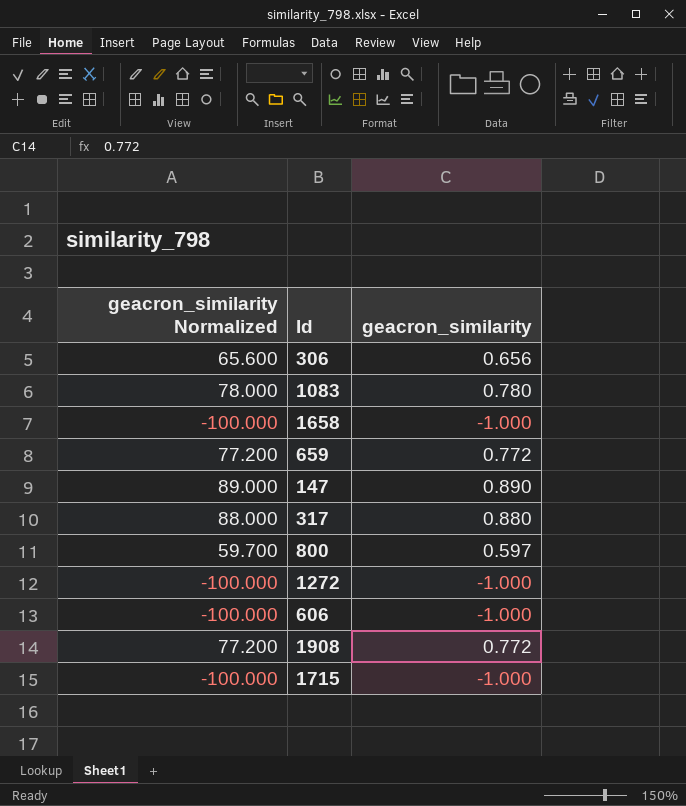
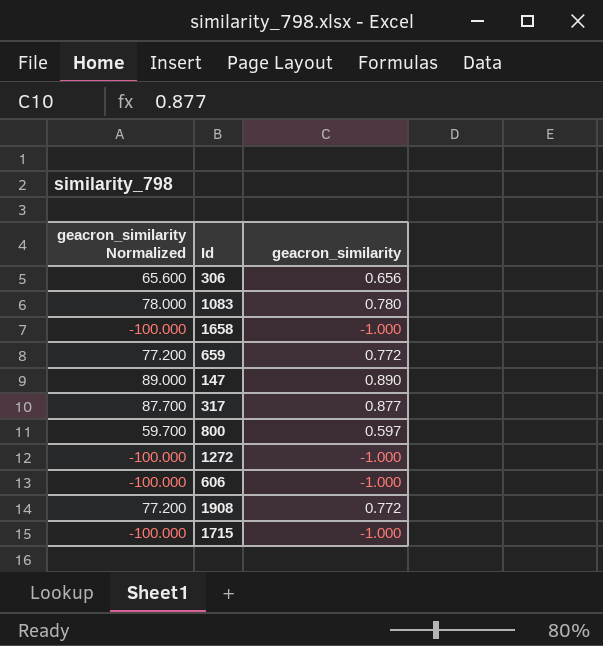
317 | geacron_similarity Normalized: 88.000 -> 87.700
317 | geacron_similarity: 0.880 -> 0.877

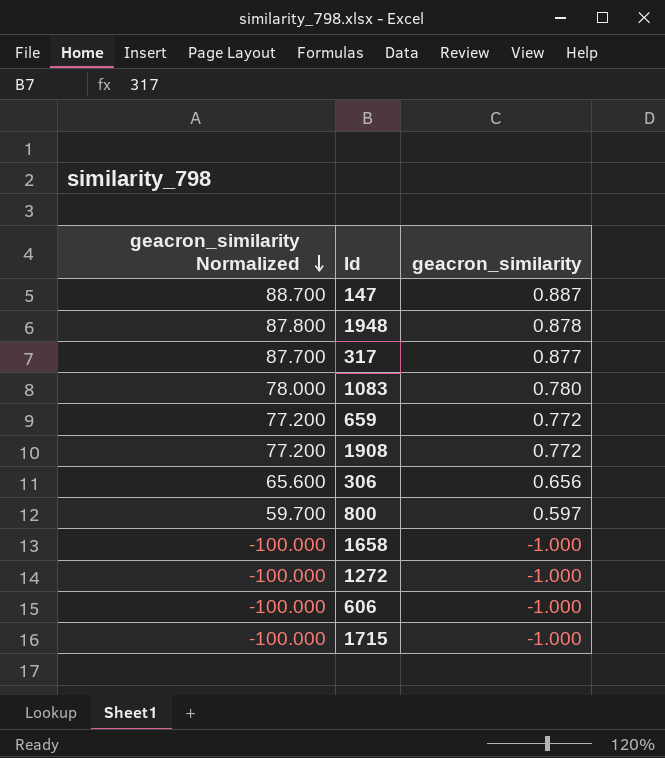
row order: none -> geacron_similarity Normalized descending
147 | geacron_similarity Normalized: 89.000 -> 88.700
147 | geacron_similarity: 0.890 -> 0.887
row 1948: none -> 87.800 | 0.878

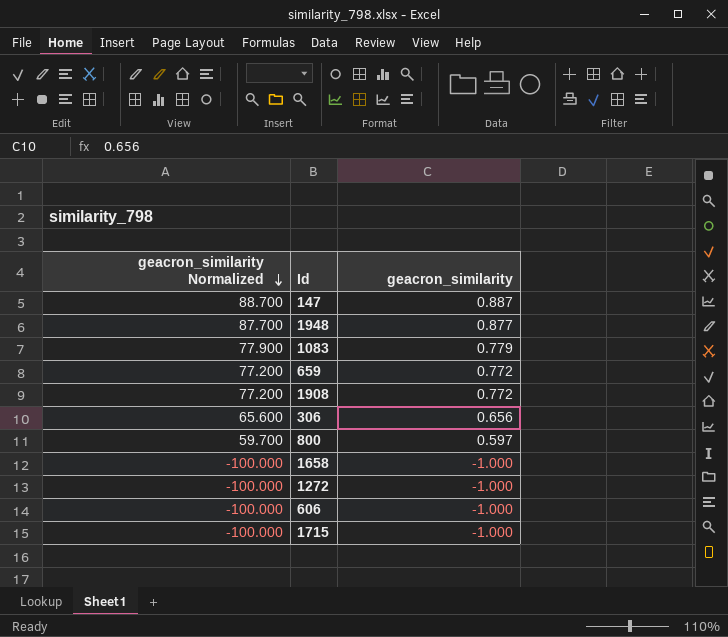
row 317: 87.700 | 0.877 -> none
1948 | geacron_similarity Normalized: 87.800 -> 87.700
1948 | geacron_similarity: 0.878 -> 0.877
1083 | geacron_similarity Normalized: 78.000 -> 77.900
1083 | geacron_similarity: 0.780 -> 0.779

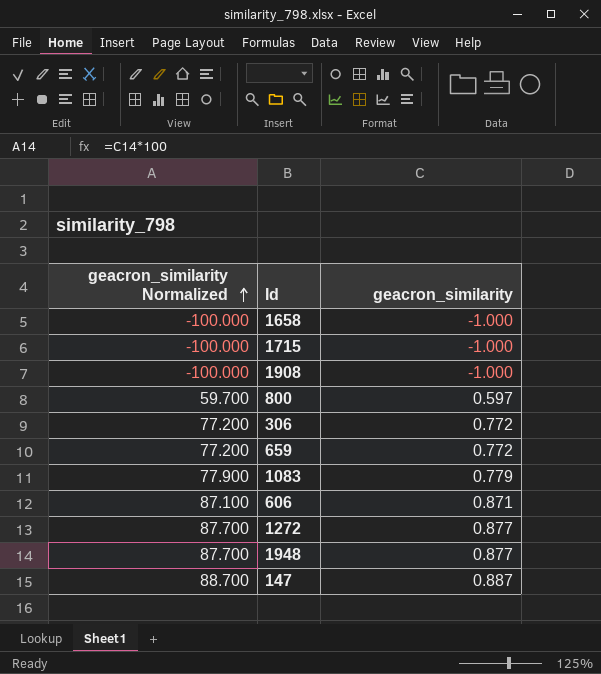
row order: geacron_similarity Normalized descending -> geacron_similarity Normalized ascending
1908 | geacron_similarity Normalized: 77.200 -> -100.000
1908 | geacron_similarity: 0.772 -> -1.000
306 | geacron_similarity Normalized: 65.600 -> 77.200
306 | geacron_similarity: 0.656 -> 0.772
606 | geacron_similarity Normalized: -100.000 -> 87.100
606 | geacron_similarity: -1.000 -> 0.871
1272 | geacron_similarity Normalized: -100.000 -> 87.700
1272 | geacron_similarity: -1.000 -> 0.877

